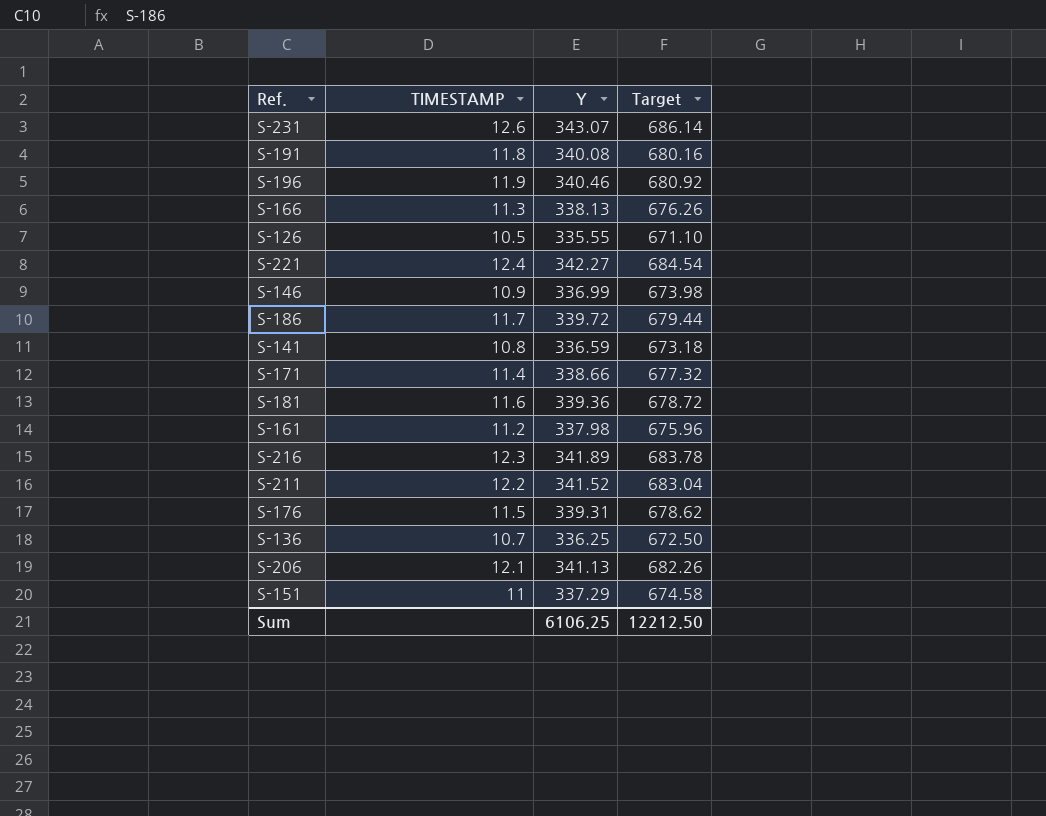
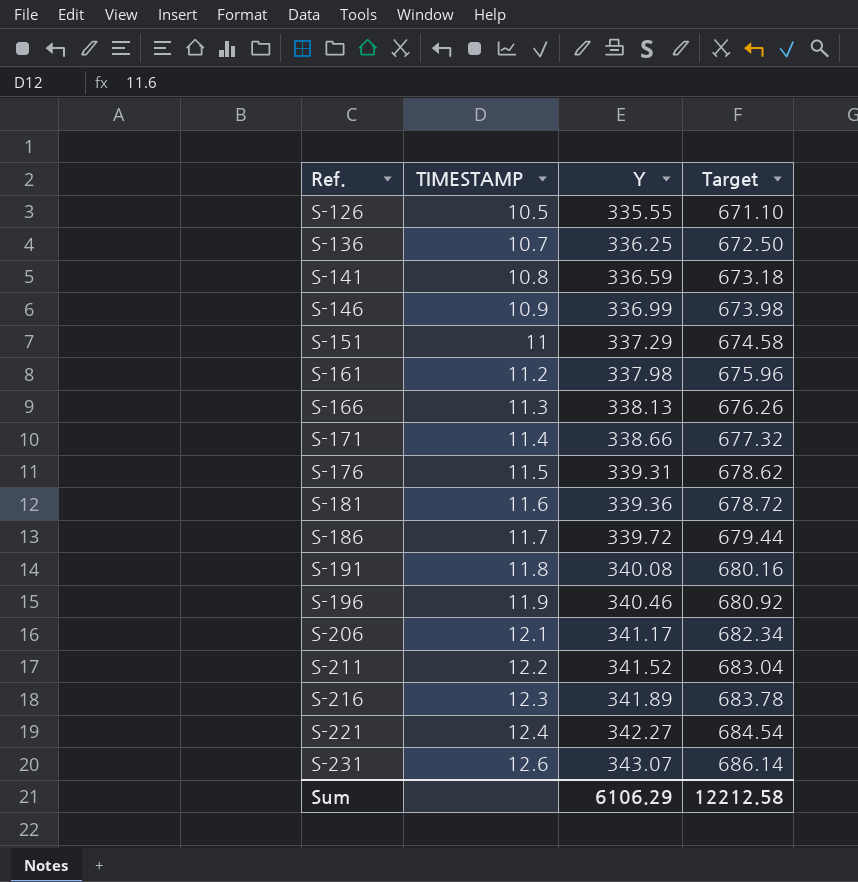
row order: none -> Ref. ascending
S-206 | Y: 341.13 -> 341.17
S-206 | Target: 682.26 -> 682.34
Sum | Y: 6106.25 -> 6106.29
Sum | Target: 12212.50 -> 12212.58

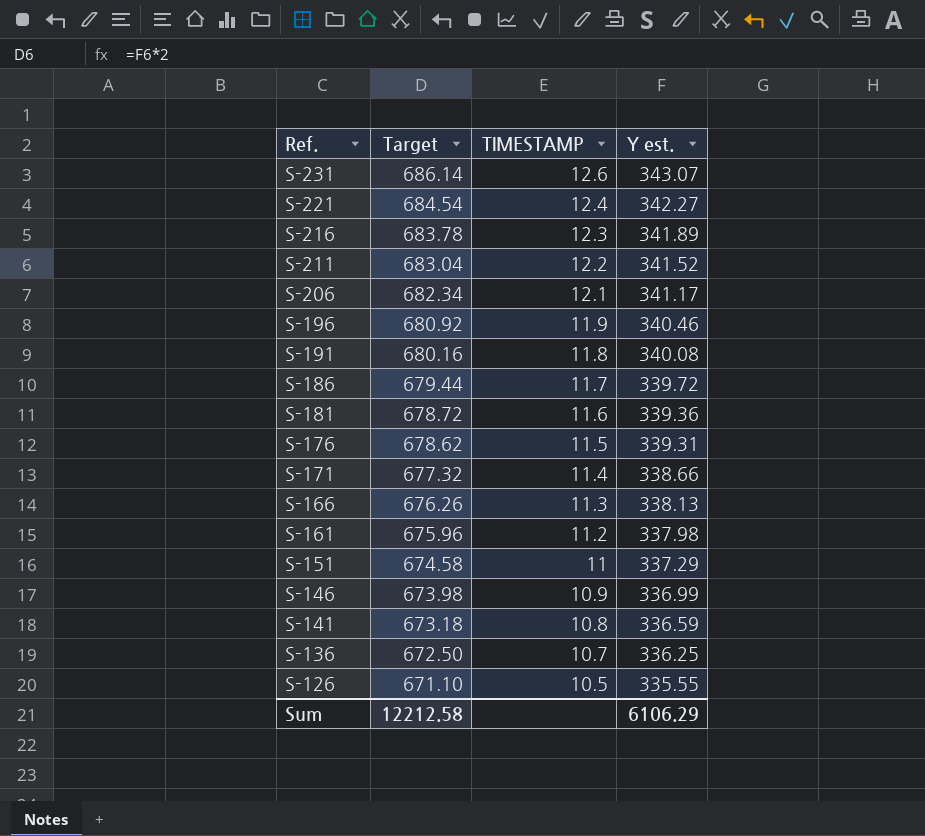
row order: Ref. ascending -> Ref. descending
column Target | position: 4 -> 2
column name: Y -> Y est.

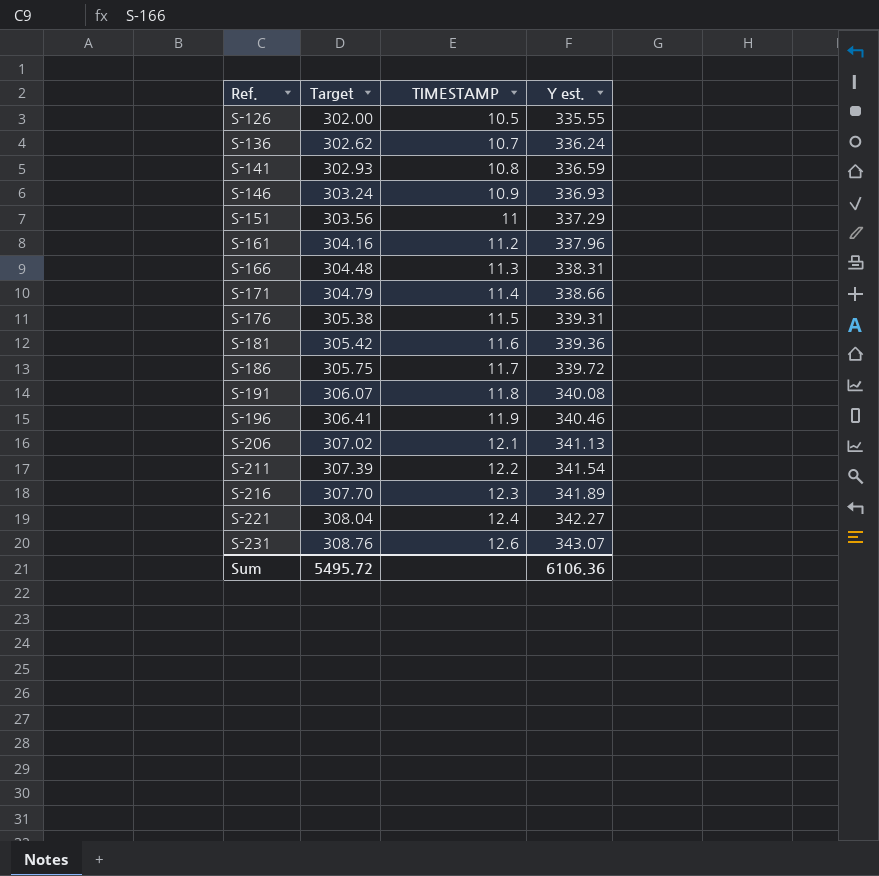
row order: Ref. descending -> Ref. ascending
column Target | formula: [Y est.] * 2 -> [Y est.] * 0.9
S-136 | Y est.: 336.25 -> 336.24
S-146 | Y est.: 336.99 -> 336.93
S-161 | Y est.: 337.98 -> 337.96
S-166 | Y est.: 338.13 -> 338.31
S-206 | Y est.: 341.17 -> 341.13
S-211 | Y est.: 341.52 -> 341.54
Sum | Target: 12212.58 -> 5495.72
Sum | Y est.: 6106.29 -> 6106.36

